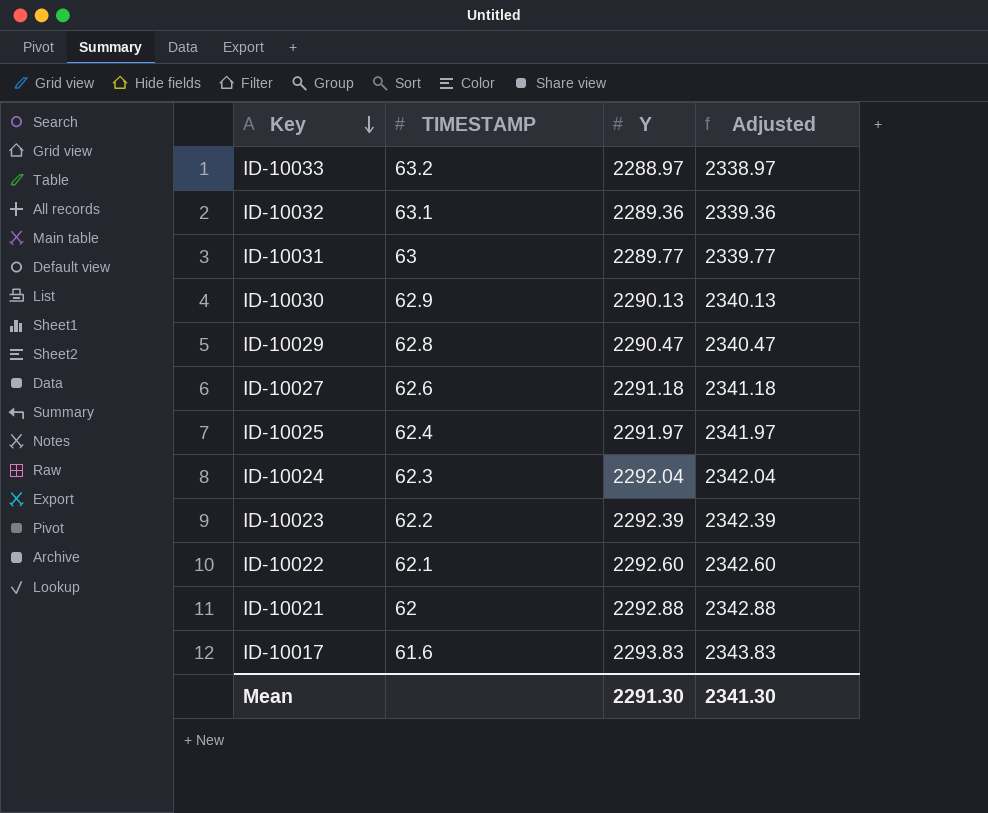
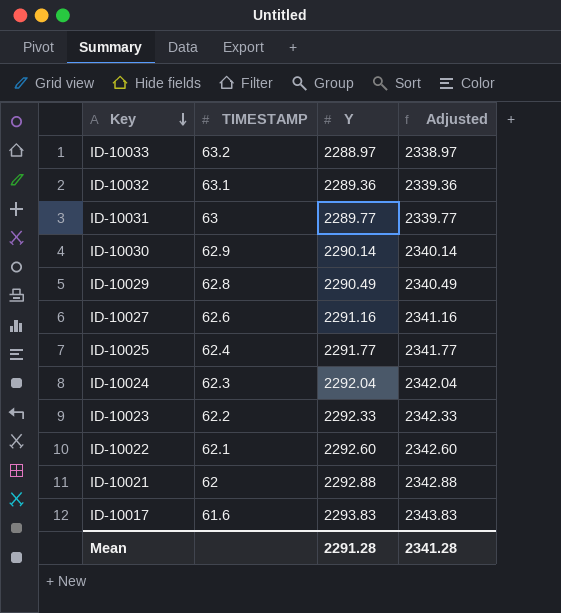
ID-10030 | Y: 2290.13 -> 2290.14
ID-10030 | Adjusted: 2340.13 -> 2340.14
ID-10029 | Y: 2290.47 -> 2290.49
ID-10029 | Adjusted: 2340.47 -> 2340.49
ID-10027 | Y: 2291.18 -> 2291.16
ID-10027 | Adjusted: 2341.18 -> 2341.16
ID-10025 | Y: 2291.97 -> 2291.77
ID-10025 | Adjusted: 2341.97 -> 2341.77
ID-10023 | Y: 2292.39 -> 2292.33
ID-10023 | Adjusted: 2342.39 -> 2342.33
Mean | Y: 2291.30 -> 2291.28
Mean | Adjusted: 2341.30 -> 2341.28

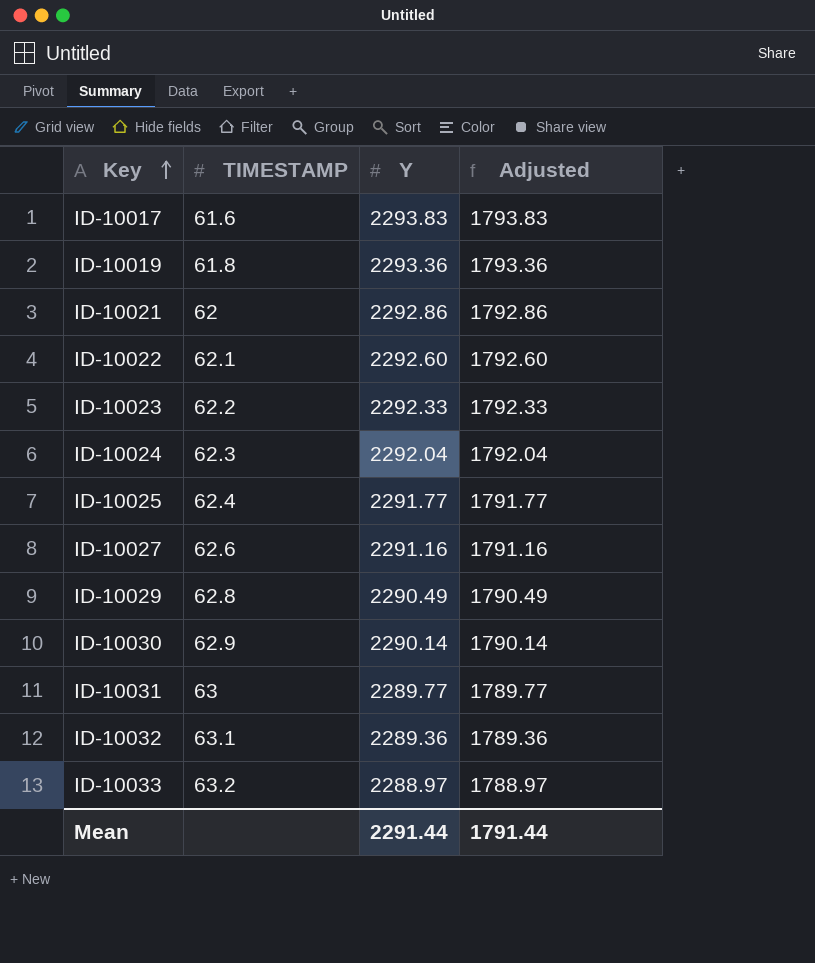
row order: Key descending -> Key ascending
column Adjusted | formula: [Y] + 50 -> [Y] - 500
row ID-10019: none -> 61.8 | 2293.36 | 1793.36
ID-10021 | Y: 2292.88 -> 2292.86
Mean | Y: 2291.28 -> 2291.44
Mean | Adjusted: 2341.28 -> 1791.44

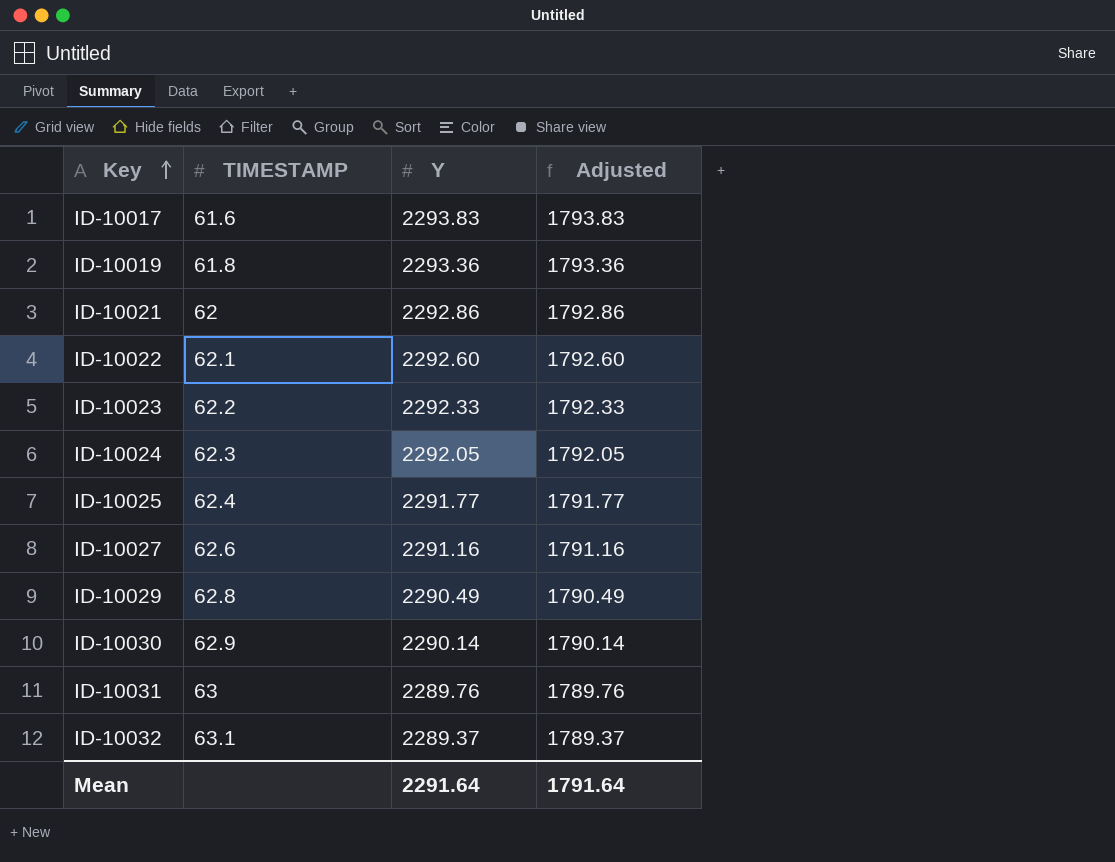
row ID-10033: 63.2 | 2288.97 | 1788.97 -> none
ID-10024 | Y: 2292.04 -> 2292.05
ID-10024 | Adjusted: 1792.04 -> 1792.05
ID-10031 | Y: 2289.77 -> 2289.76
ID-10031 | Adjusted: 1789.77 -> 1789.76
ID-10032 | Y: 2289.36 -> 2289.37
ID-10032 | Adjusted: 1789.36 -> 1789.37
Mean | Y: 2291.44 -> 2291.64
Mean | Adjusted: 1791.44 -> 1791.64

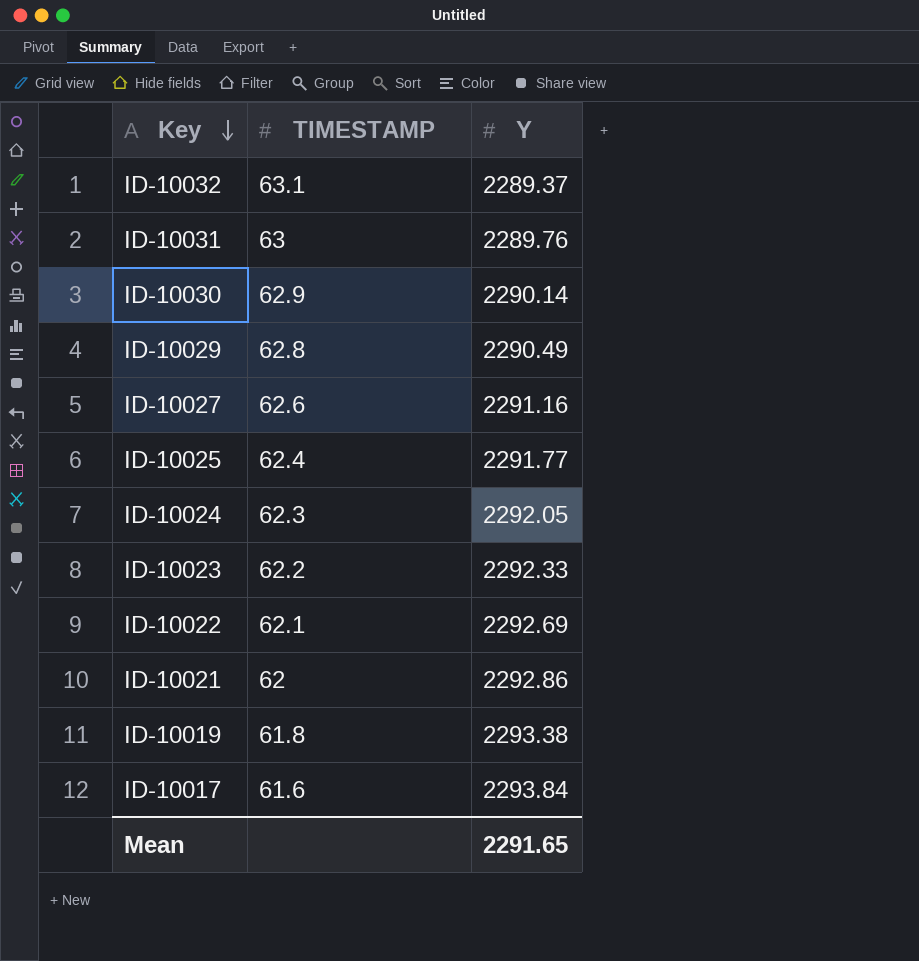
row order: Key ascending -> Key descending
column Adjusted | formula: [Y] - 500 -> none
ID-10022 | Y: 2292.60 -> 2292.69
ID-10019 | Y: 2293.36 -> 2293.38
ID-10017 | Y: 2293.83 -> 2293.84
Mean | Y: 2291.64 -> 2291.65

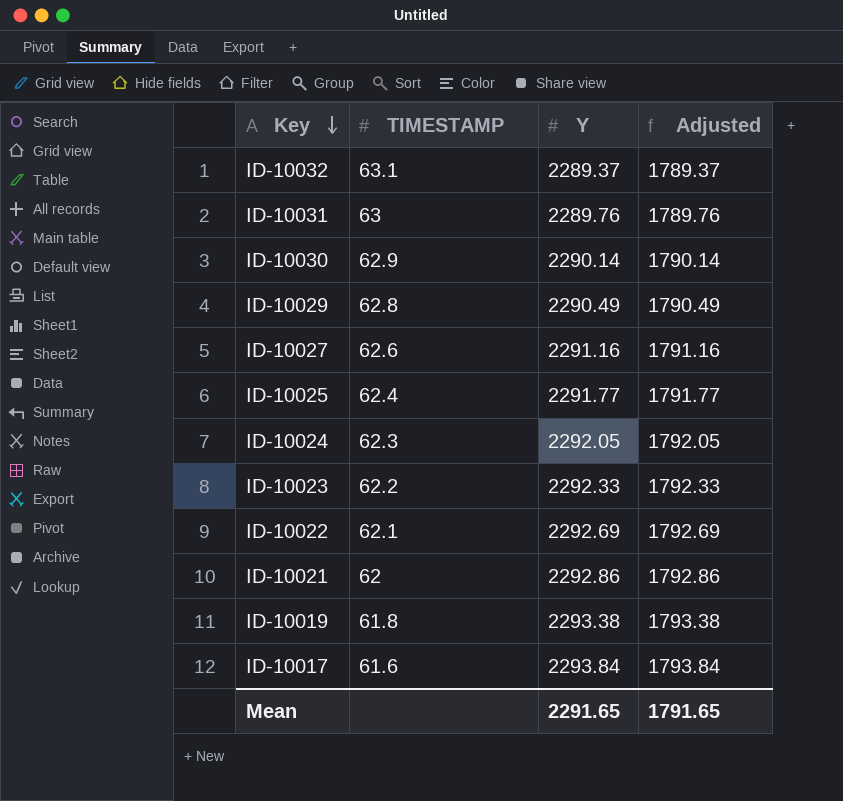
column Adjusted | formula: none -> [Y] - 500

